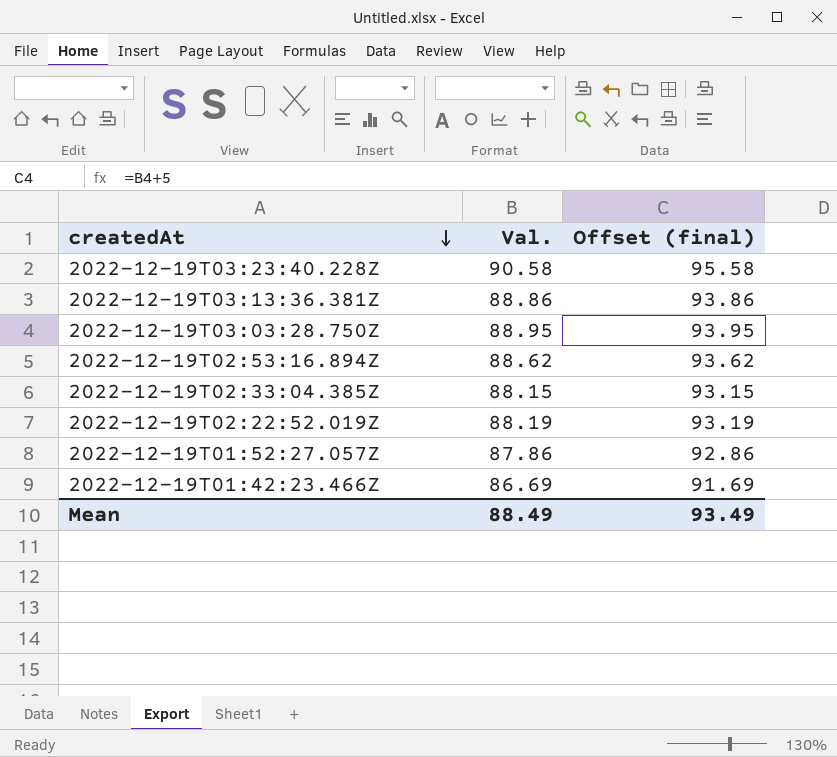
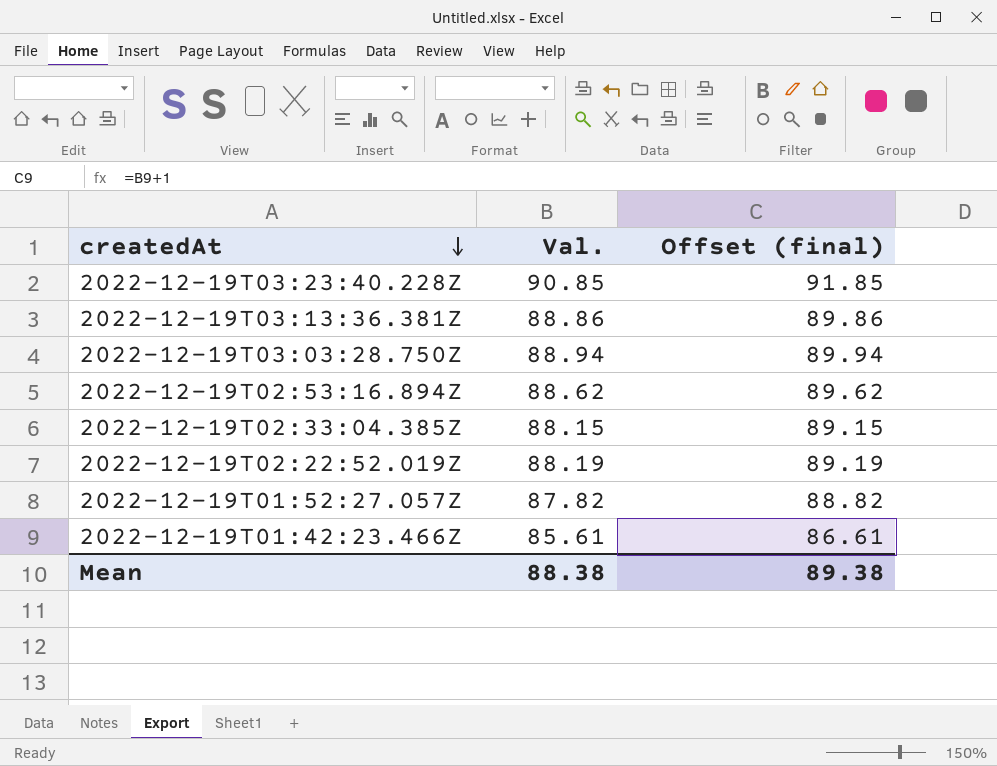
column Offset (final) | formula: [Val.] + 5 -> [Val.] + 1
2022-12-19T03:23:40.228Z | Val.: 90.58 -> 90.85
2022-12-19T03:03:28.750Z | Val.: 88.95 -> 88.94
2022-12-19T01:52:27.057Z | Val.: 87.86 -> 87.82
2022-12-19T01:42:23.466Z | Val.: 86.69 -> 85.61
Mean | Val.: 88.49 -> 88.38
Mean | Offset (final): 93.49 -> 89.38

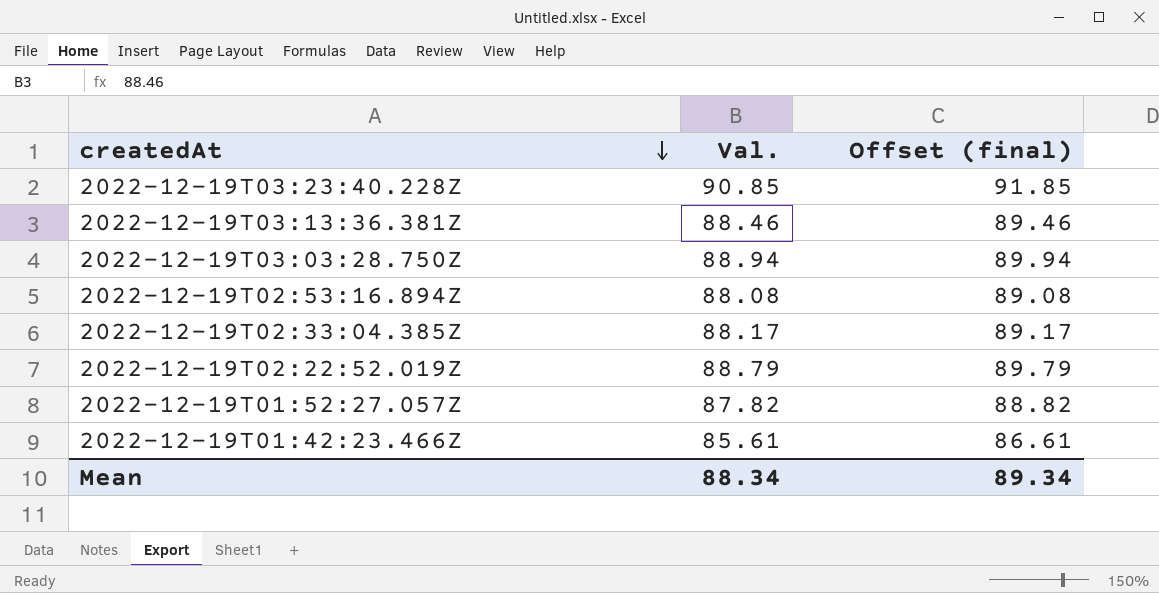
2022-12-19T03:13:36.381Z | Val.: 88.86 -> 88.46
2022-12-19T03:13:36.381Z | Offset (final): 89.86 -> 89.46
2022-12-19T02:53:16.894Z | Val.: 88.62 -> 88.08
2022-12-19T02:53:16.894Z | Offset (final): 89.62 -> 89.08
2022-12-19T02:33:04.385Z | Val.: 88.15 -> 88.17
2022-12-19T02:33:04.385Z | Offset (final): 89.15 -> 89.17
2022-12-19T02:22:52.019Z | Val.: 88.19 -> 88.79
2022-12-19T02:22:52.019Z | Offset (final): 89.19 -> 89.79
Mean | Val.: 88.38 -> 88.34
Mean | Offset (final): 89.38 -> 89.34

